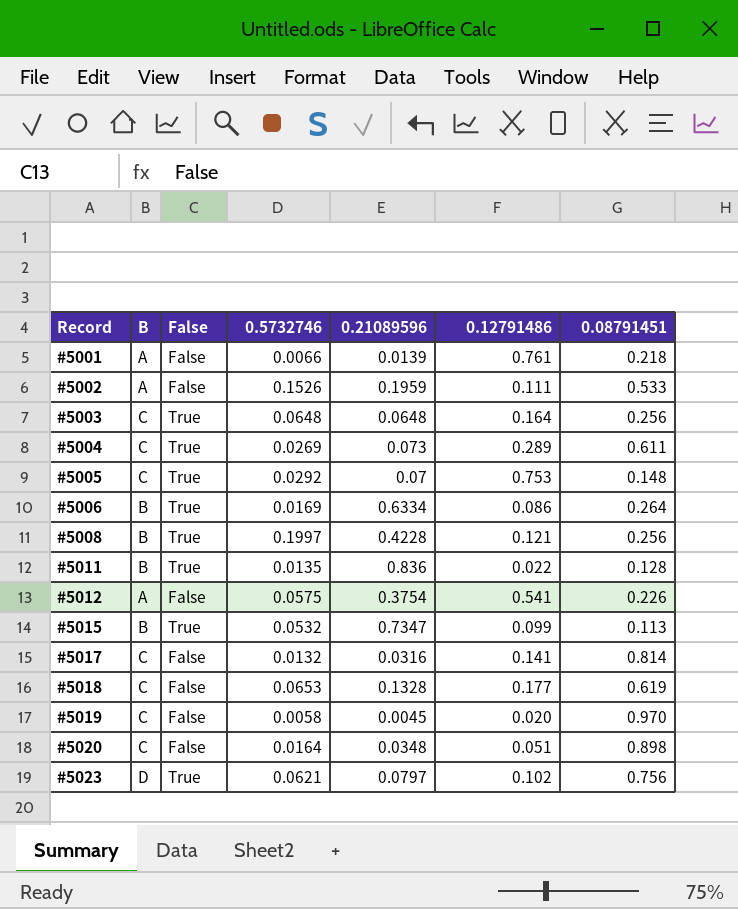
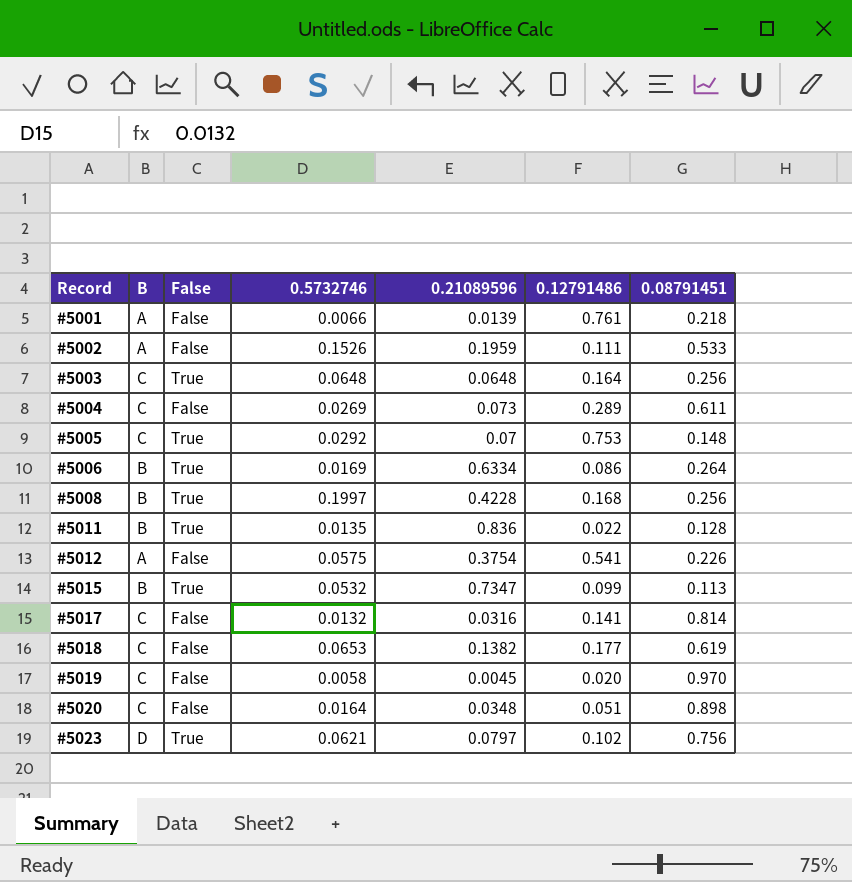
#5004 | False: True -> False
#5008 | 0.12791486: 0.121 -> 0.168
#5018 | 0.21089596: 0.1328 -> 0.1382

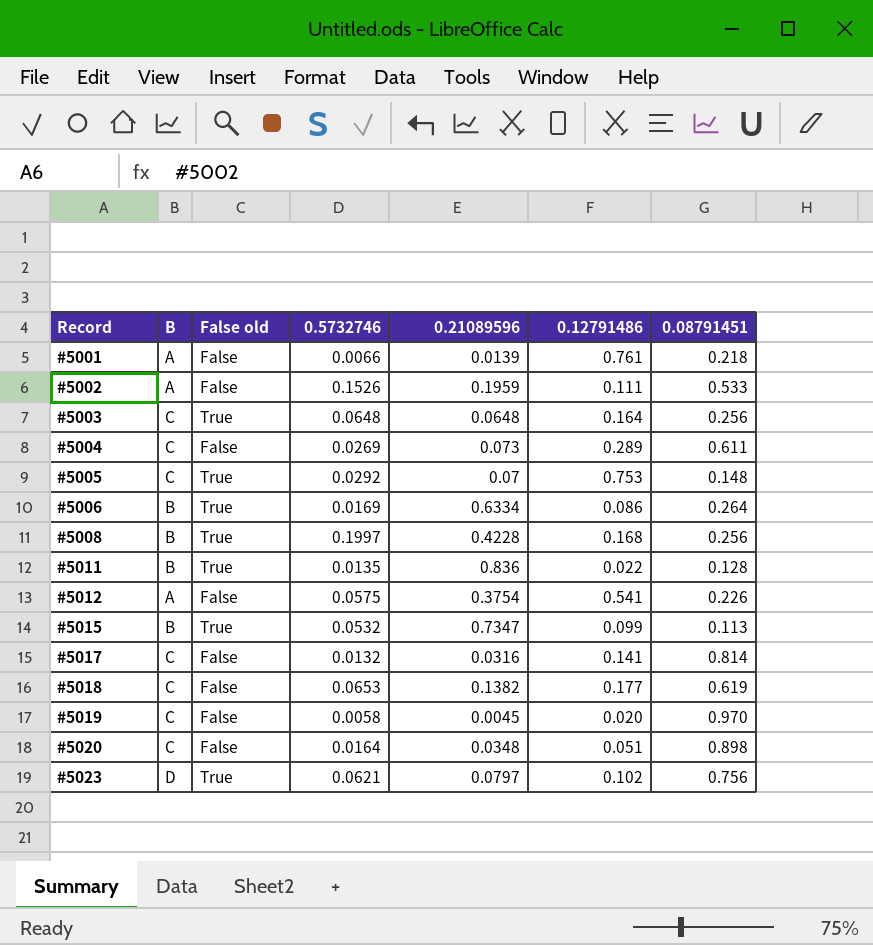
column name: False -> False old

